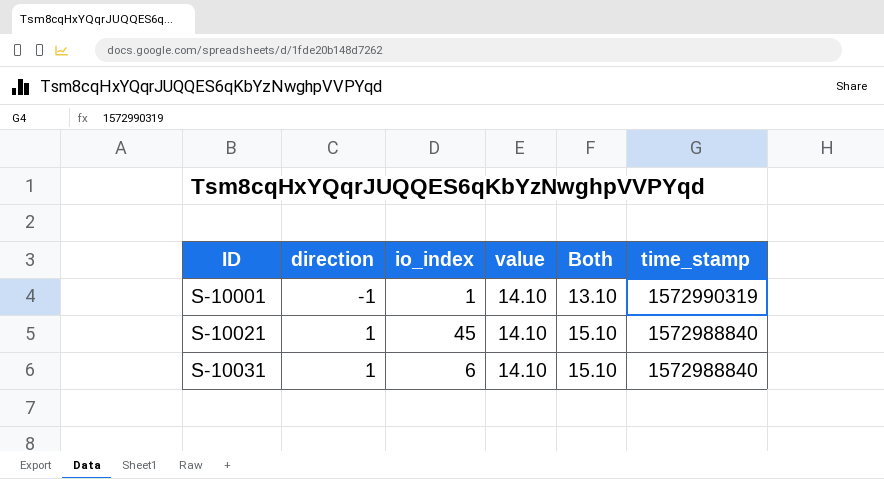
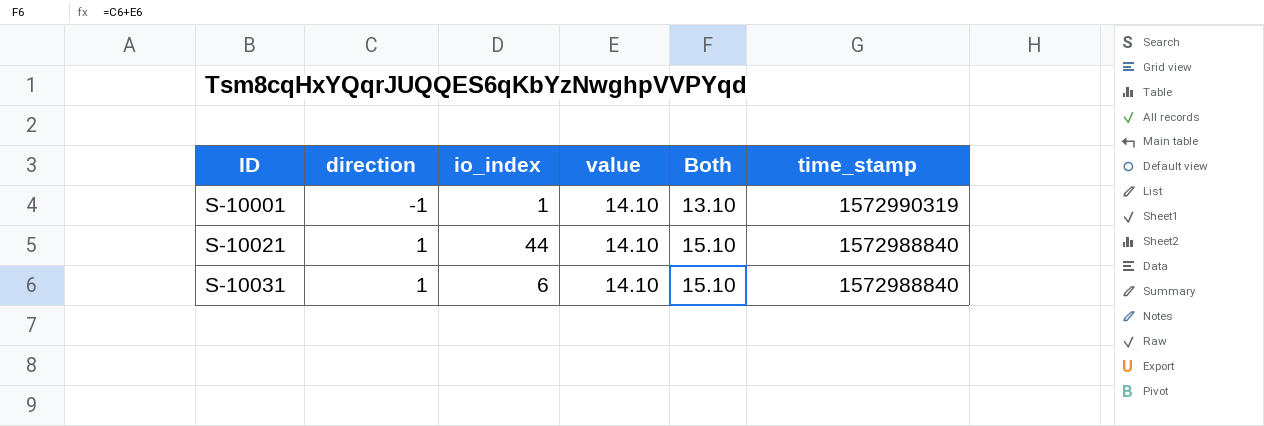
S-10021 | io_index: 45 -> 44

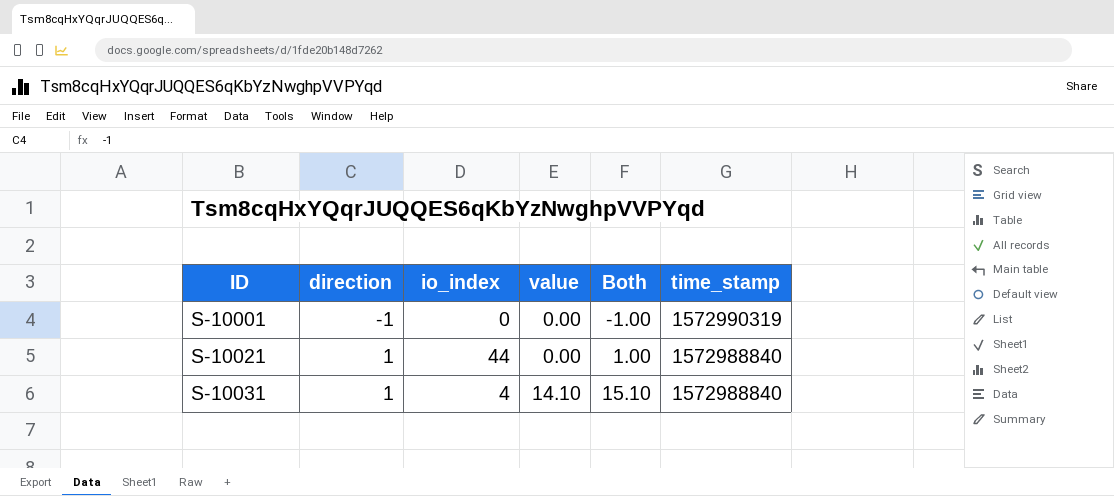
S-10001 | io_index: 1 -> 0
S-10001 | value: 14.10 -> 0.00
S-10001 | Both: 13.10 -> -1.00
S-10021 | value: 14.10 -> 0.00
S-10021 | Both: 15.10 -> 1.00
S-10031 | io_index: 6 -> 4

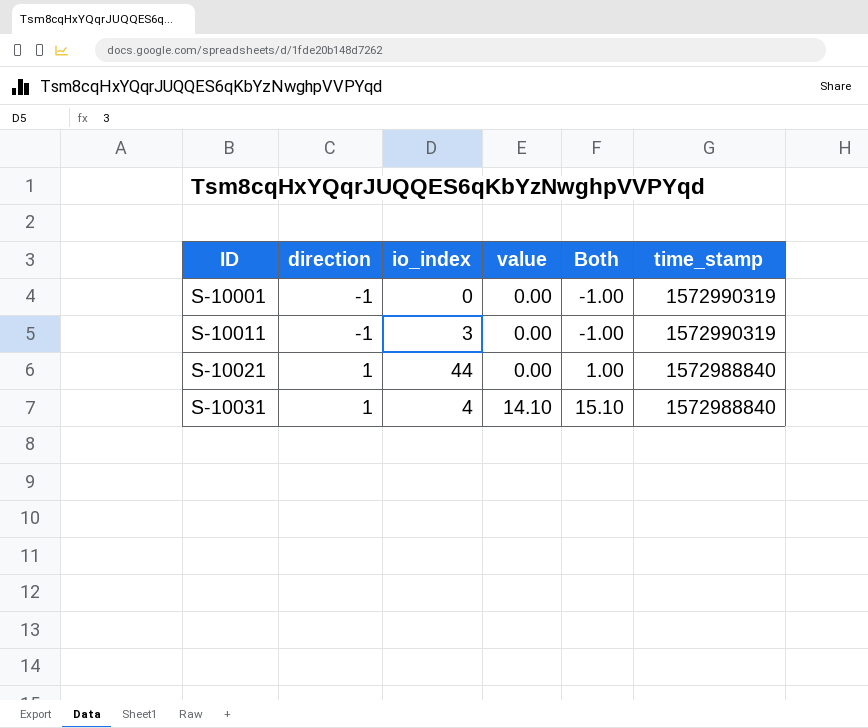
row S-10011: none -> -1 | 3 | 0.00 | -1.00 | 1572990319

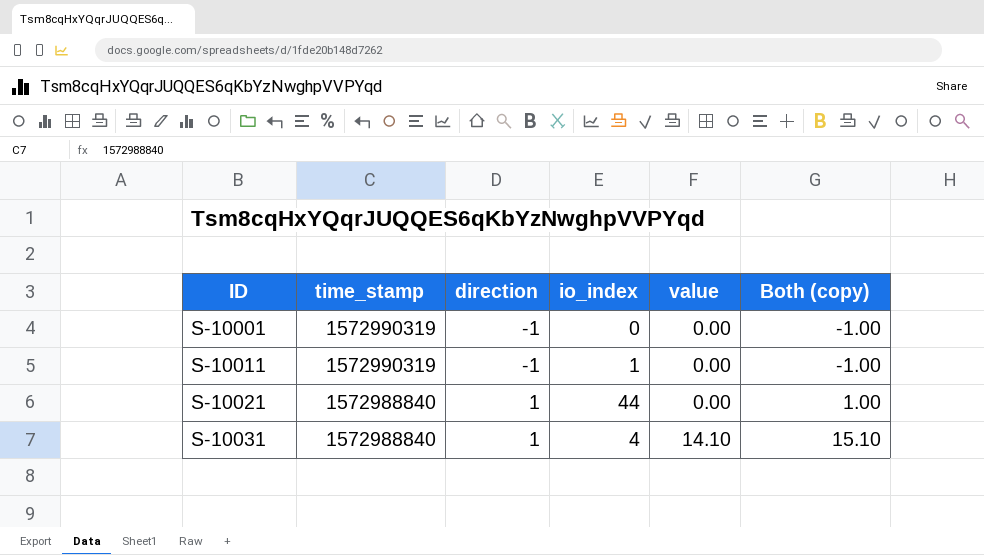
column time_stamp | position: 6 -> 2
column name: Both -> Both (copy)
S-10011 | io_index: 3 -> 1

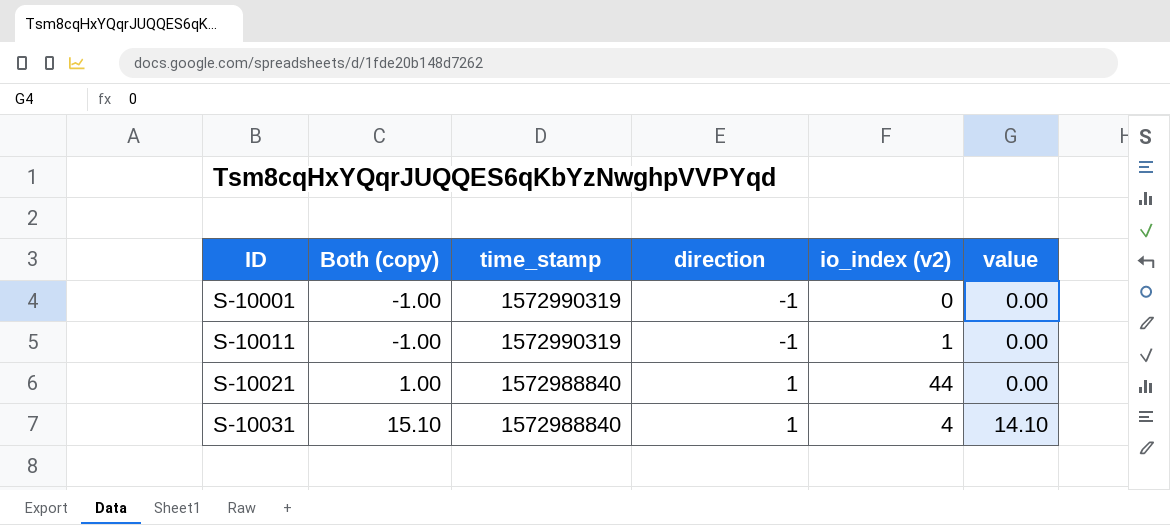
column Both (copy) | position: 6 -> 2
column name: io_index -> io_index (v2)

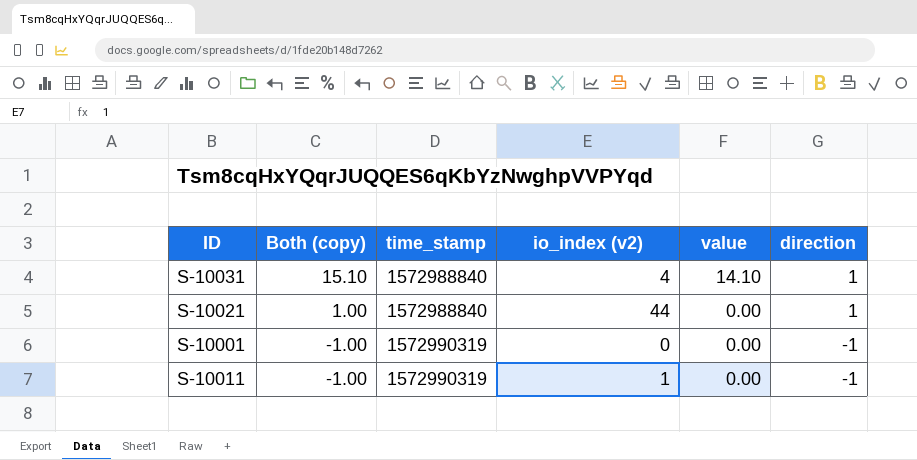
row order: ID ascending -> Both (copy) descending
column direction | position: 4 -> 6

